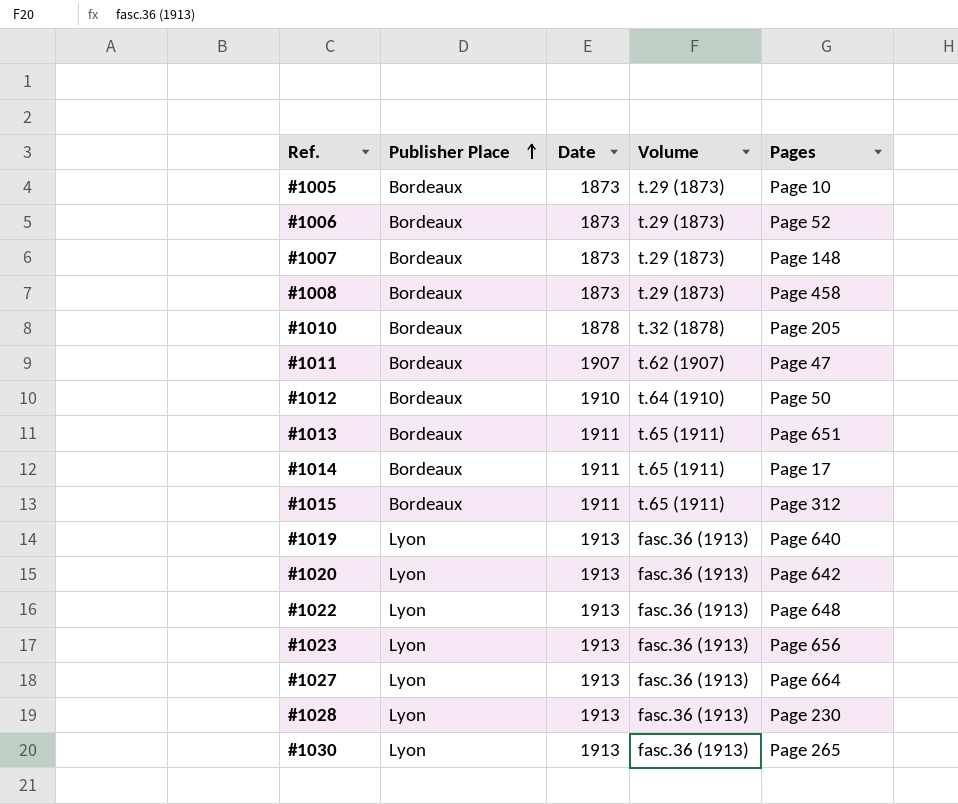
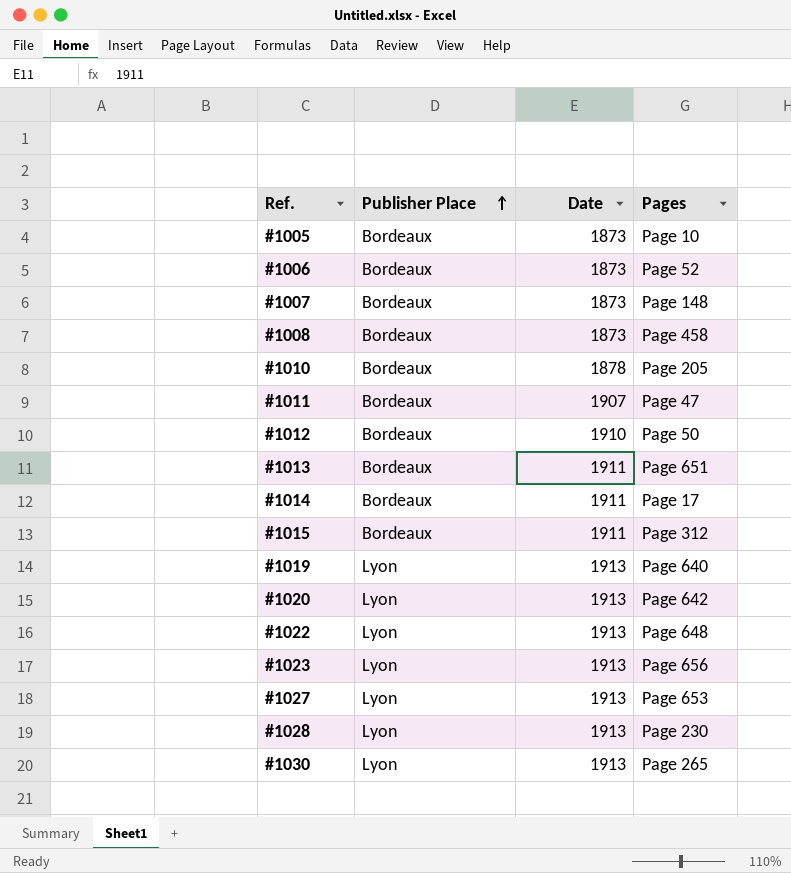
column Volume | position: 4 -> none
#1027 | Pages: Page 664 -> Page 653

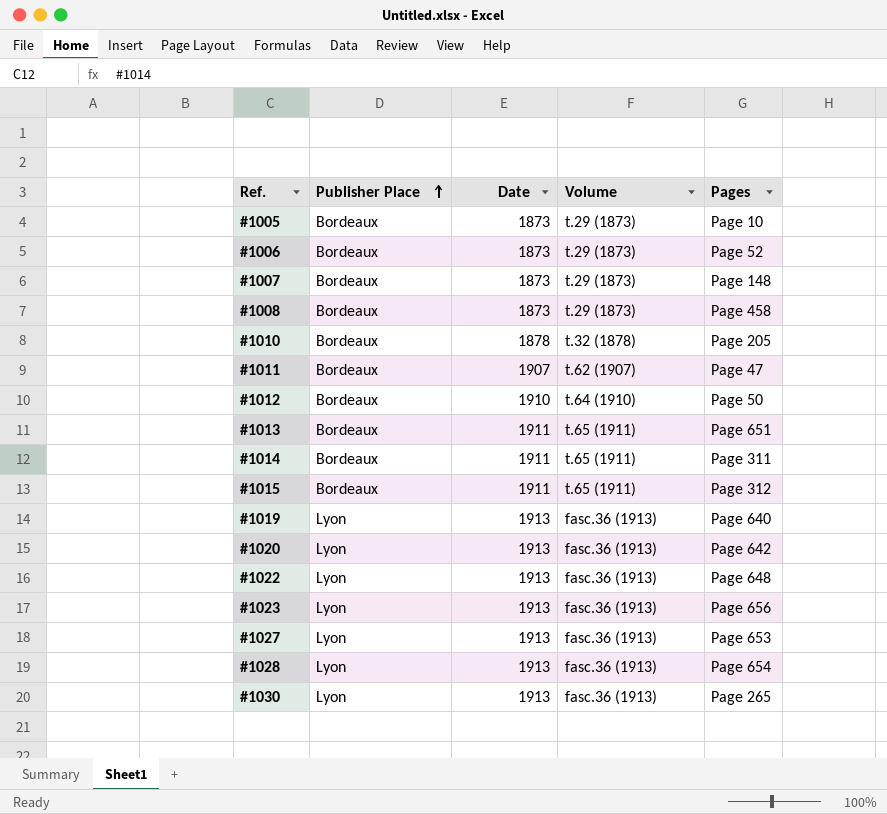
column Volume | position: none -> 4
#1014 | Pages: Page 17 -> Page 311
#1028 | Pages: Page 230 -> Page 654

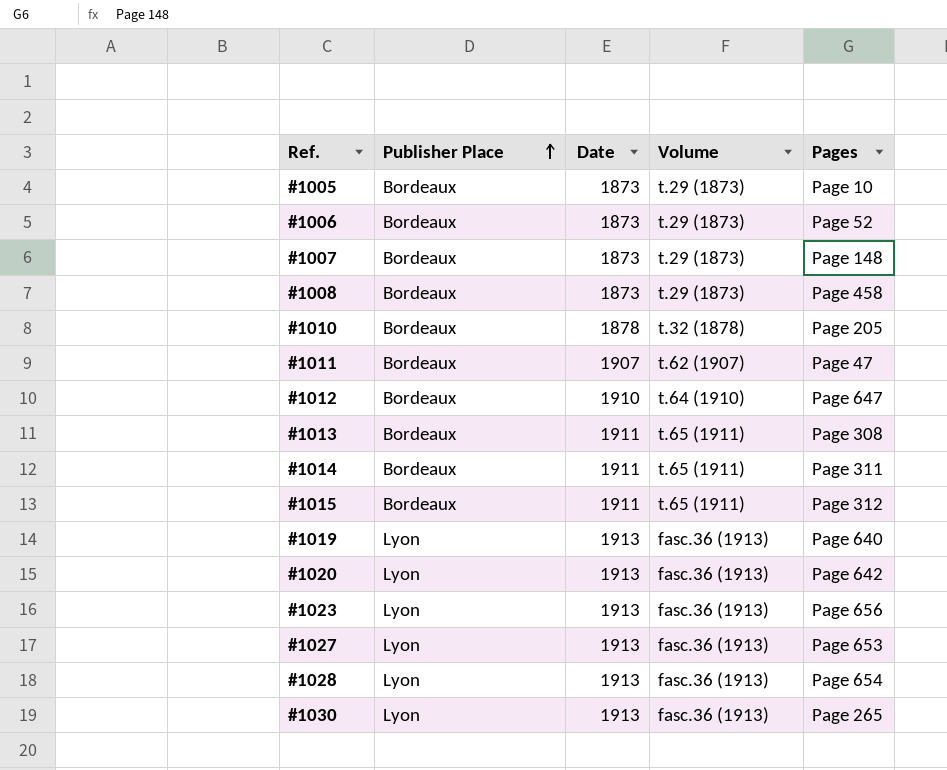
row #1022: Lyon | 1913 | fasc.36 (1913) | Page 648 -> none
#1012 | Pages: Page 50 -> Page 647
#1013 | Pages: Page 651 -> Page 308

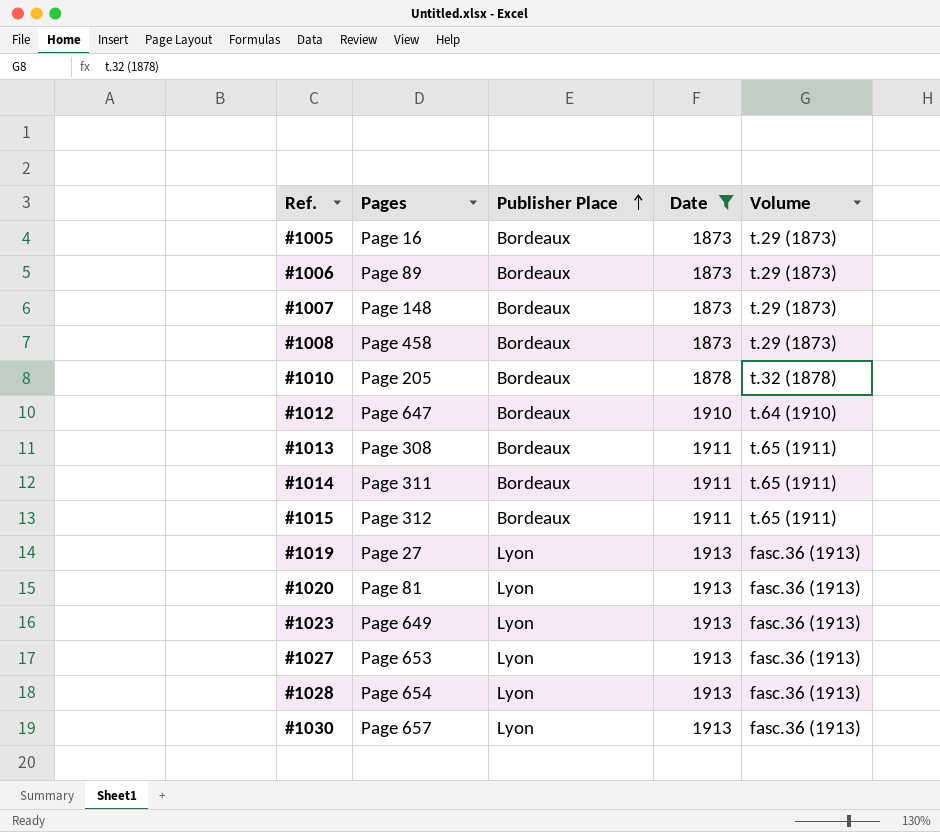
filter: none -> Date != 1907
column Pages | position: 5 -> 2
#1005 | Pages: Page 10 -> Page 16
#1006 | Pages: Page 52 -> Page 89
#1019 | Pages: Page 640 -> Page 27
#1020 | Pages: Page 642 -> Page 81
#1023 | Pages: Page 656 -> Page 649
#1030 | Pages: Page 265 -> Page 657

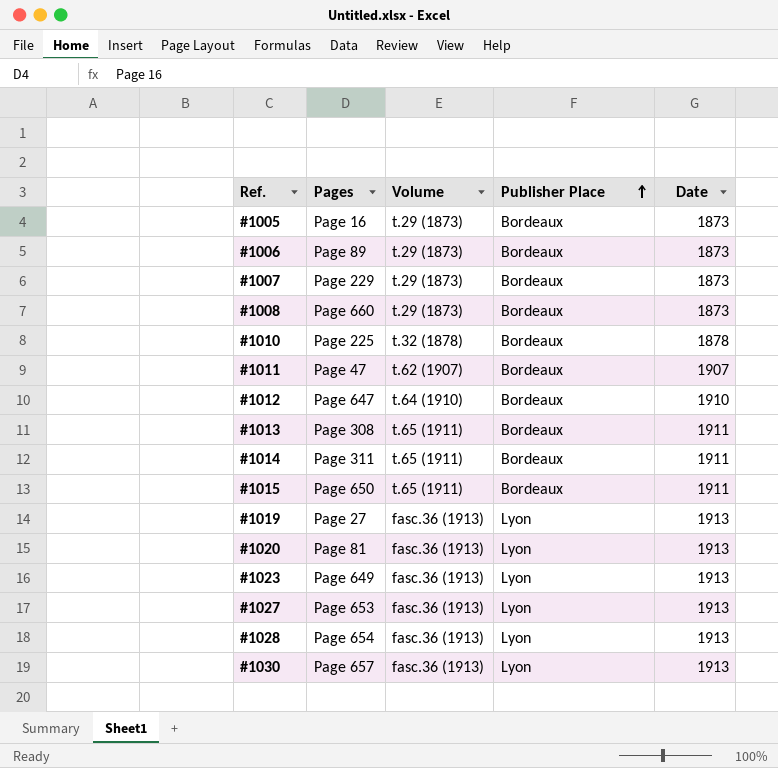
filter: Date != 1907 -> none
column Volume | position: 5 -> 3
#1007 | Pages: Page 148 -> Page 229
#1008 | Pages: Page 458 -> Page 660
#1010 | Pages: Page 205 -> Page 225
#1015 | Pages: Page 312 -> Page 650

